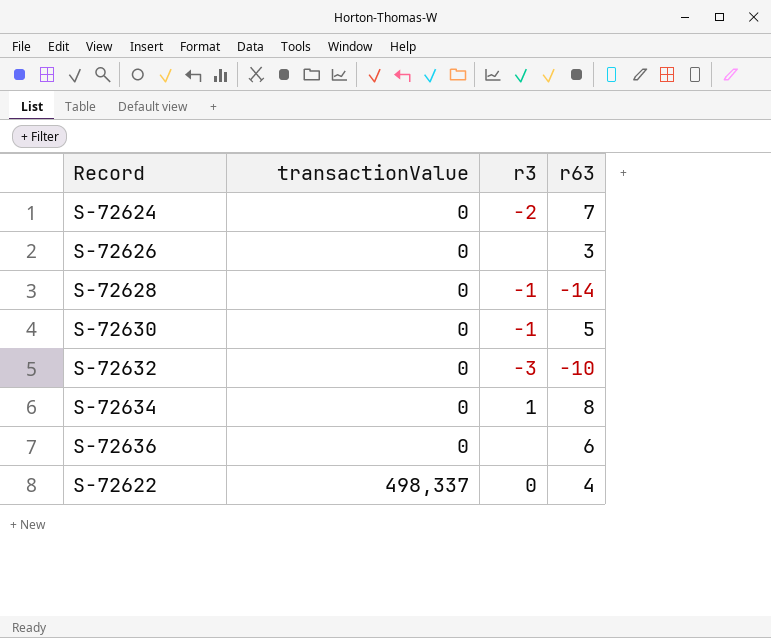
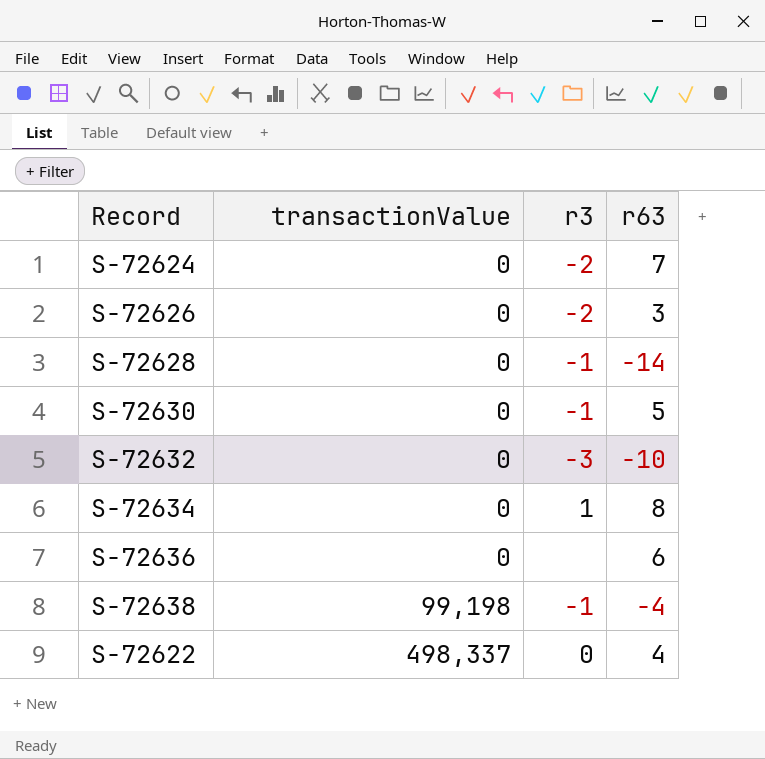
S-72626 | r3: none -> -2
row S-72638: none -> 99,198 | -1 | -4

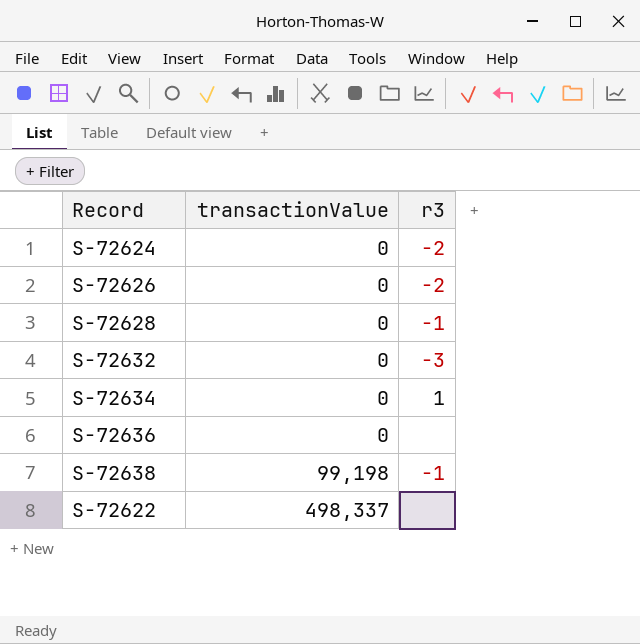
column r63 | position: 4 -> none
row S-72630: 0 | -1 | 5 -> none
S-72622 | r3: 0 -> none

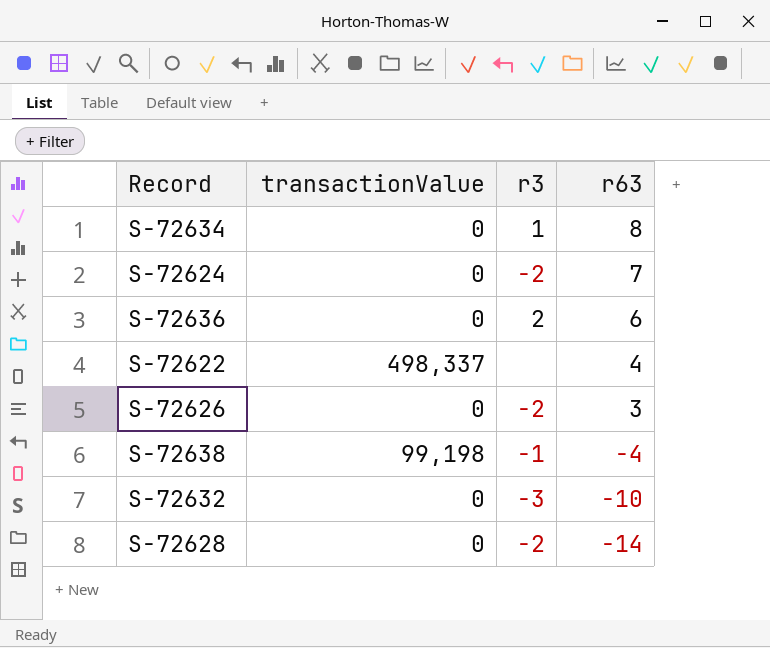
row order: transactionValue ascending -> r63 descending
column r63 | position: none -> 4
S-72636 | r3: none -> 2
S-72628 | r3: -1 -> -2

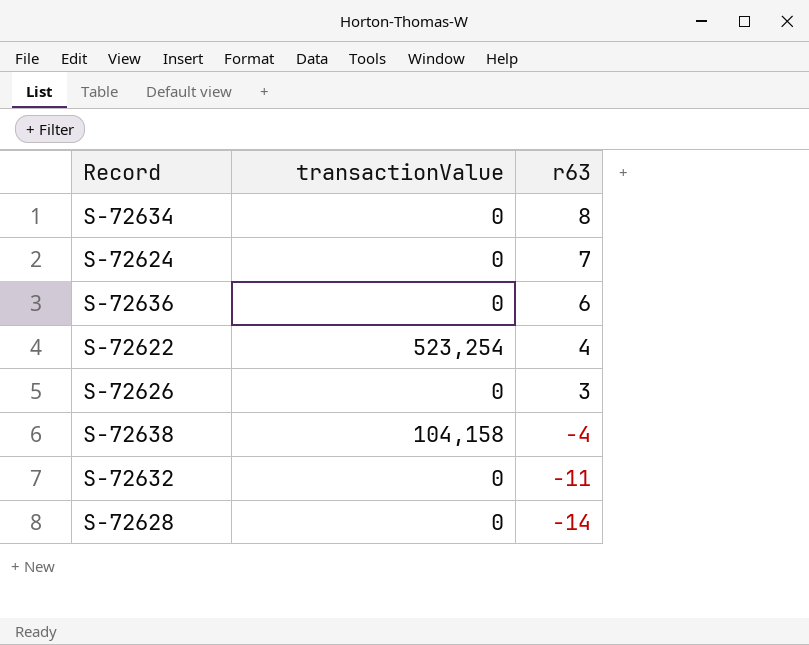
column r3 | position: 3 -> none
S-72622 | transactionValue: 498,337 -> 523,254
S-72638 | transactionValue: 99,198 -> 104,158
S-72632 | r63: -10 -> -11

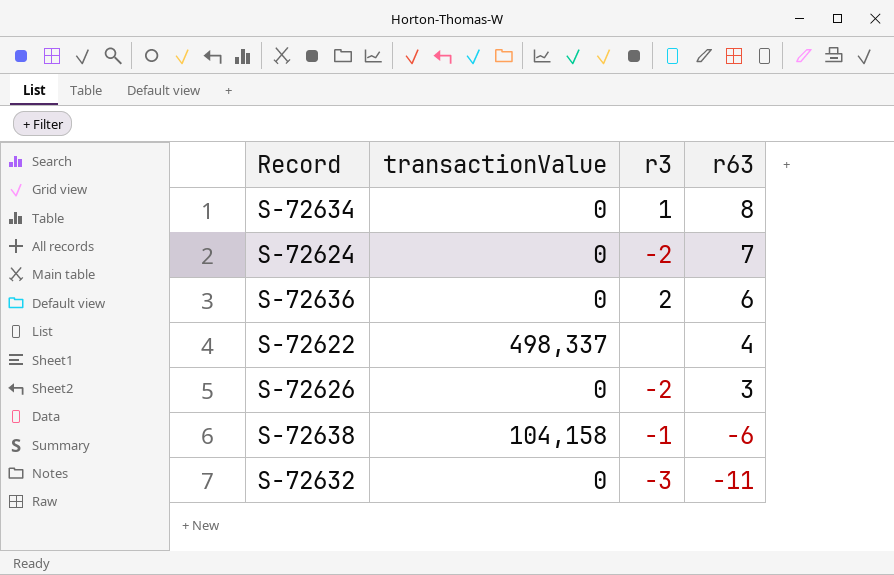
column r3 | position: none -> 3
row S-72628: 0 | -14 -> none
S-72622 | transactionValue: 523,254 -> 498,337
S-72638 | r63: -4 -> -6

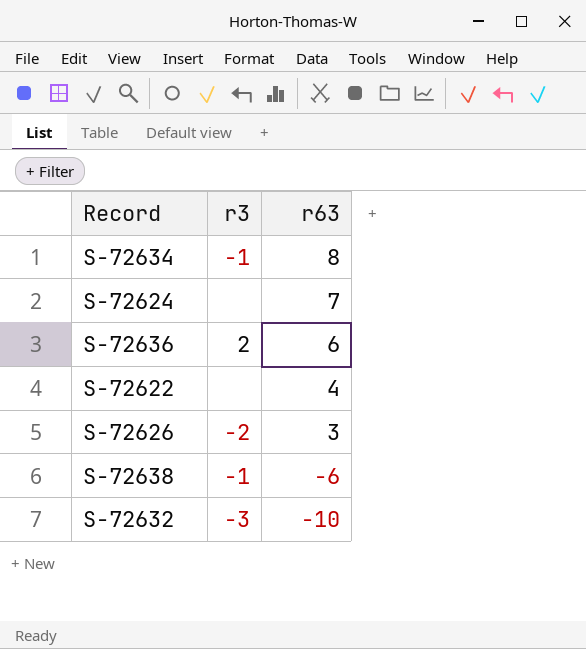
column transactionValue | position: 2 -> none
S-72634 | r3: 1 -> -1
S-72624 | r3: -2 -> none
S-72632 | r63: -11 -> -10

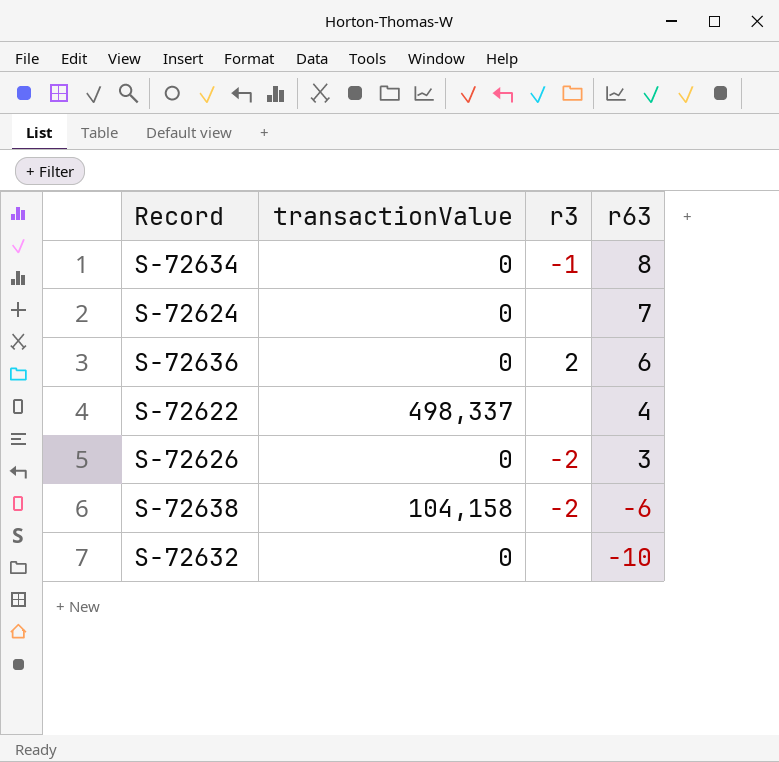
column transactionValue | position: none -> 2
S-72638 | r3: -1 -> -2
S-72632 | r3: -3 -> none

